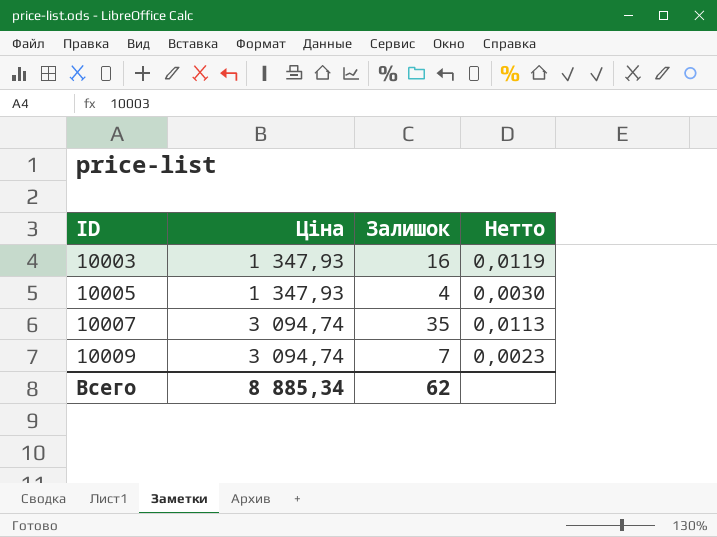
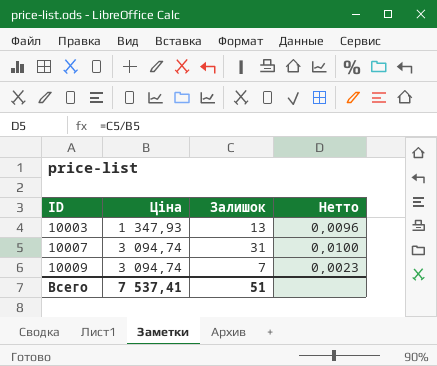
row 10005: 1 347,93 | 4 | 0,0030 -> none
10003 | Залишок: 16 -> 13
10003 | Нетто: 0,0119 -> 0,0096
10007 | Залишок: 35 -> 31
10007 | Нетто: 0,0113 -> 0,0100
Всего | Ціна: 8 885,34 -> 7 537,41
Всего | Залишок: 62 -> 51

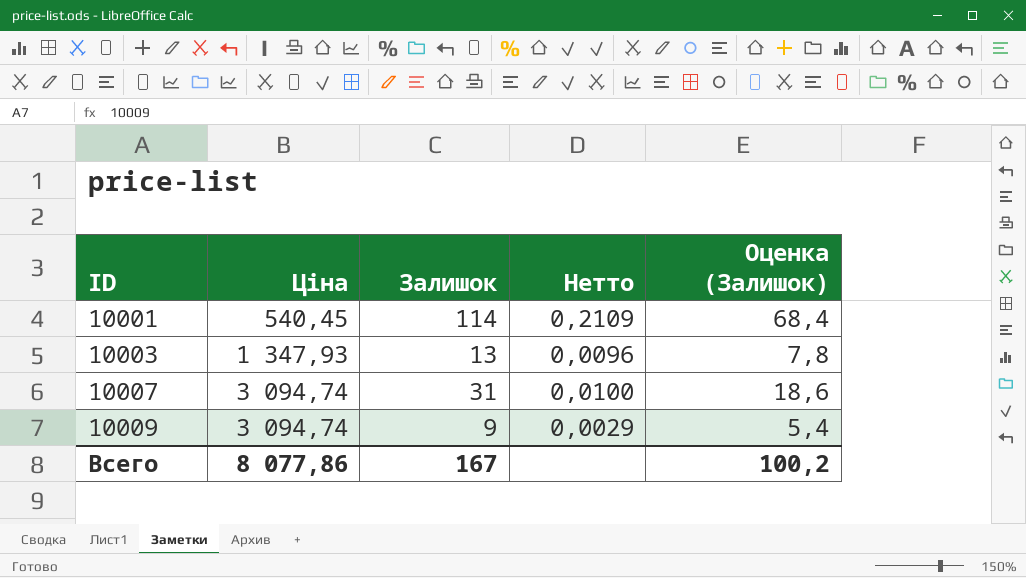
column Оценка (Залишок) | formula: none -> [Залишок] * 0,6
row 10001: none -> 540,45 | 114 | 0,2109 | 68,4
10009 | Залишок: 7 -> 9
10009 | Нетто: 0,0023 -> 0,0029
Всего | Ціна: 7 537,41 -> 8 077,86
Всего | Залишок: 51 -> 167

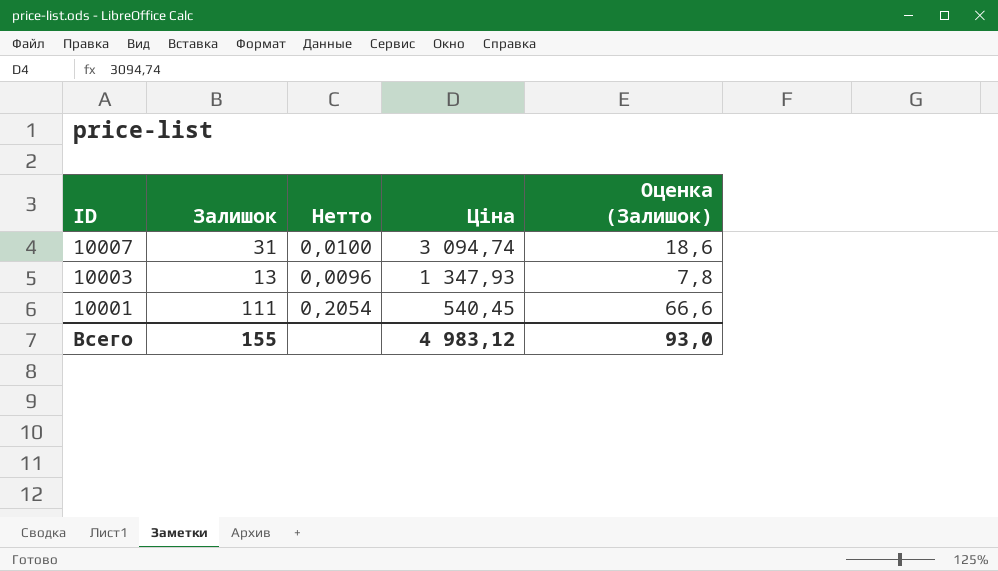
row order: ID ascending -> ID descending
column Ціна | position: 2 -> 4
row 10009: 3 094,74 | 9 | 0,0029 | 5,4 -> none
10001 | Залишок: 114 -> 111
10001 | Нетто: 0,2109 -> 0,2054
10001 | Оценка (Залишок): 68,4 -> 66,6
Всего | Залишок: 167 -> 155
Всего | Ціна: 8 077,86 -> 4 983,12
Всего | Оценка (Залишок): 100,2 -> 93,0

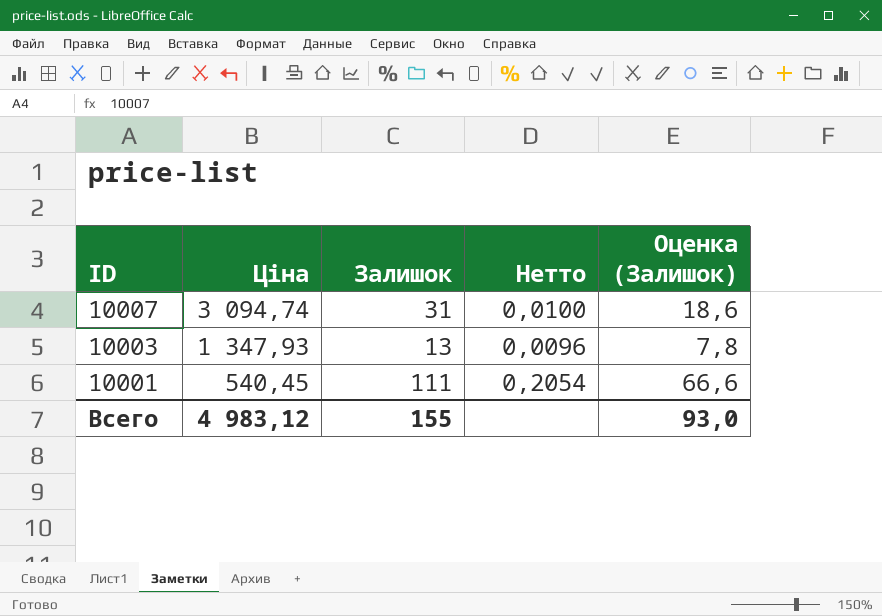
column Ціна | position: 4 -> 2

